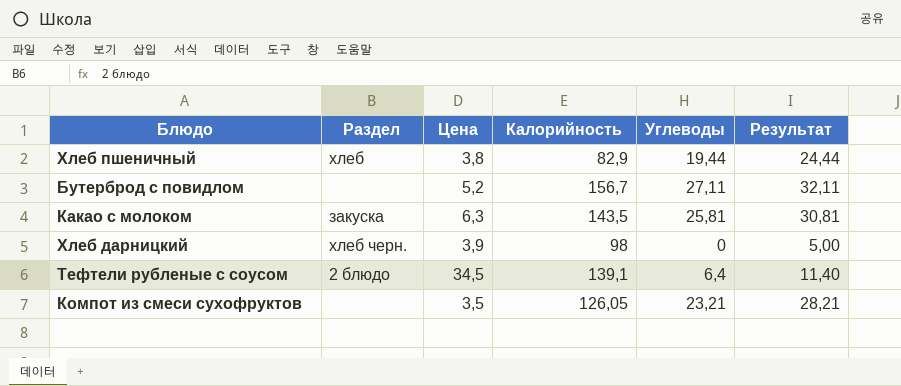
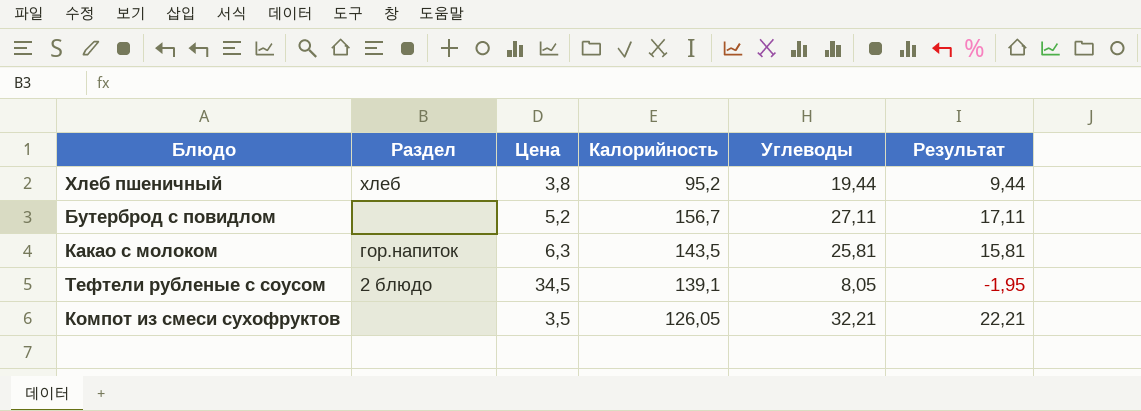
column Результат | formula: [Углеводы] + 5 -> [Углеводы] - 10
row Хлеб дарницкий: хлеб черн. | 3,9 | 98 | 0 | 5,00 -> none
Хлеб пшеничный | Калорийность: 82,9 -> 95,2
Какао с молоком | Раздел: закуска -> гор.напиток
Тефтели рубленые с соусом | Углеводы: 6,4 -> 8,05
Компот из смеси сухофруктов | Углеводы: 23,21 -> 32,21

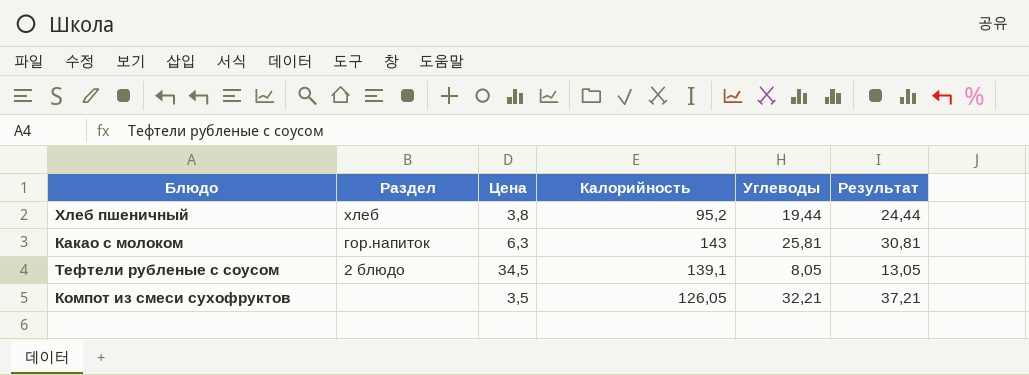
column Результат | formula: [Углеводы] - 10 -> [Углеводы] + 5
row Бутерброд с повидлом: none | 5,2 | 156,7 | 27,11 | 17,11 -> none
Какао с молоком | Калорийность: 143,5 -> 143

